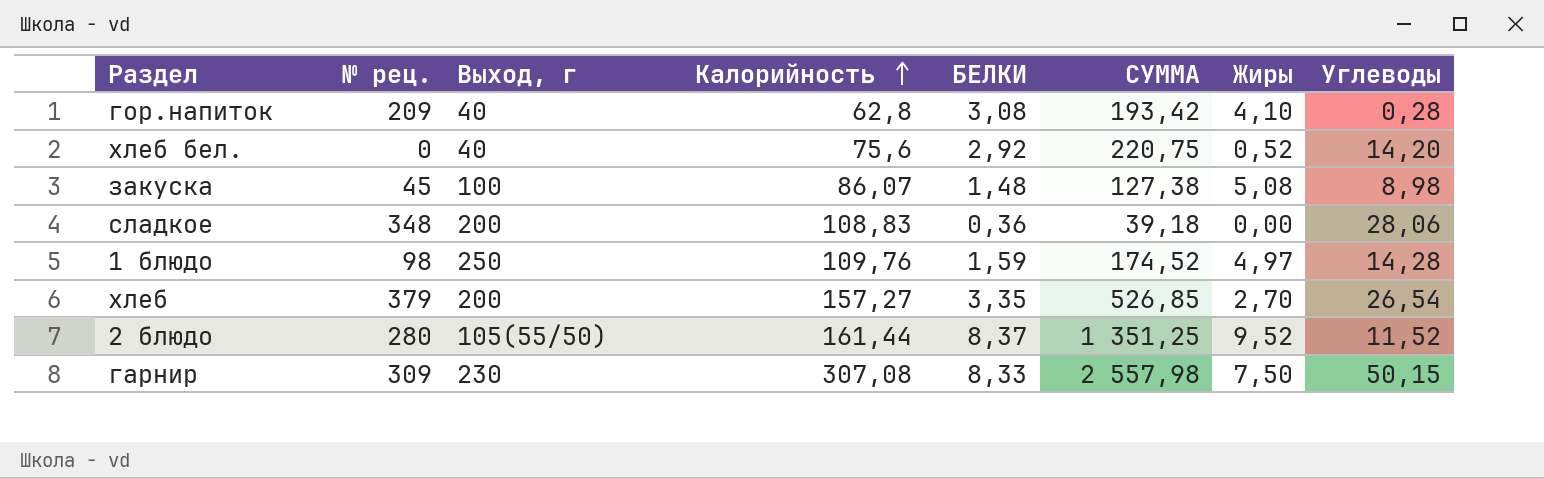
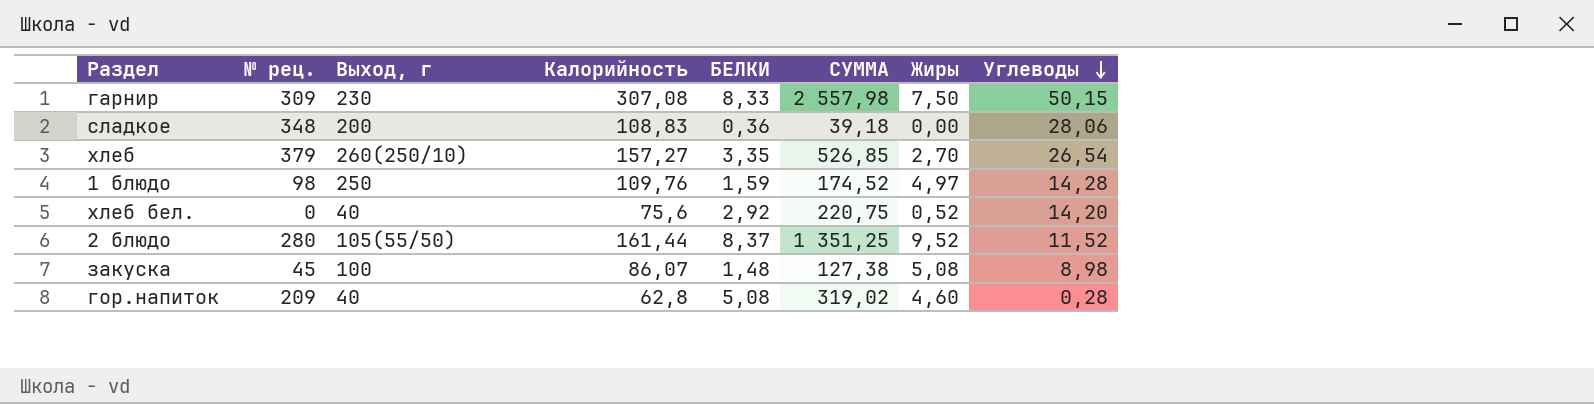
row order: Калорийность ascending -> Углеводы descending
хлеб | Выход, г: 200 -> 260(250/10)
гор.напиток | БЕЛКИ: 3,08 -> 5,08
гор.напиток | СУММА: 193,42 -> 319,02
гор.напиток | Жиры: 4,10 -> 4,60

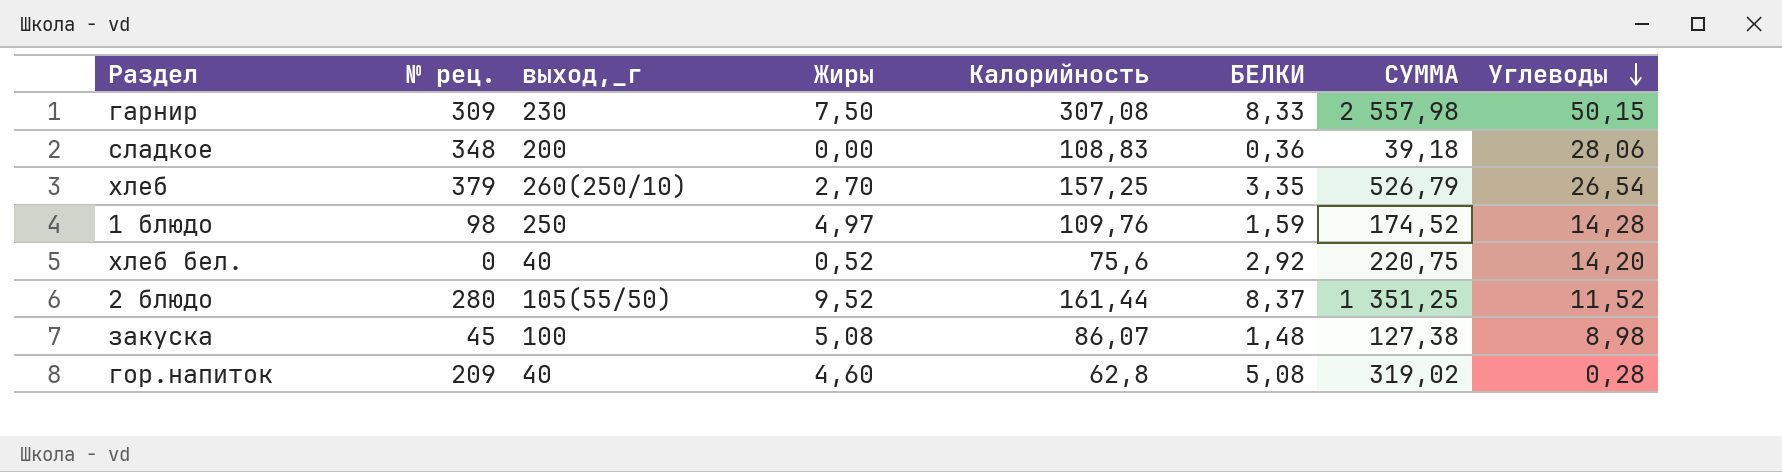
column name: Выход, г -> выход,_г
column Жиры | position: 7 -> 4
хлеб | Калорийность: 157,27 -> 157,25
хлеб | СУММА: 526,85 -> 526,79

